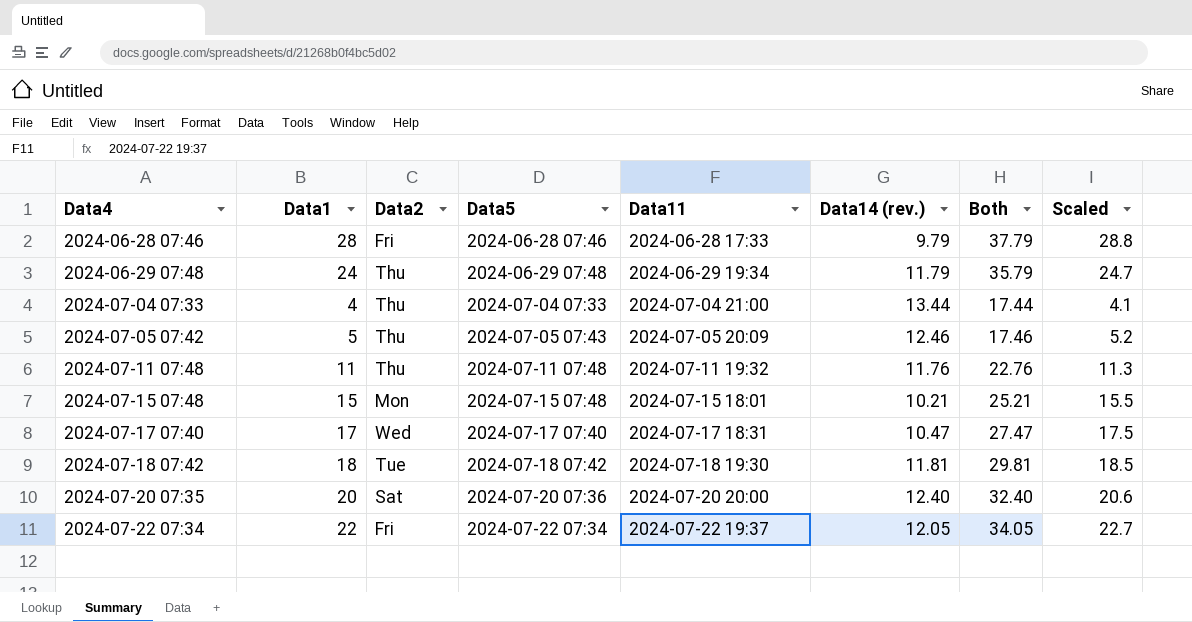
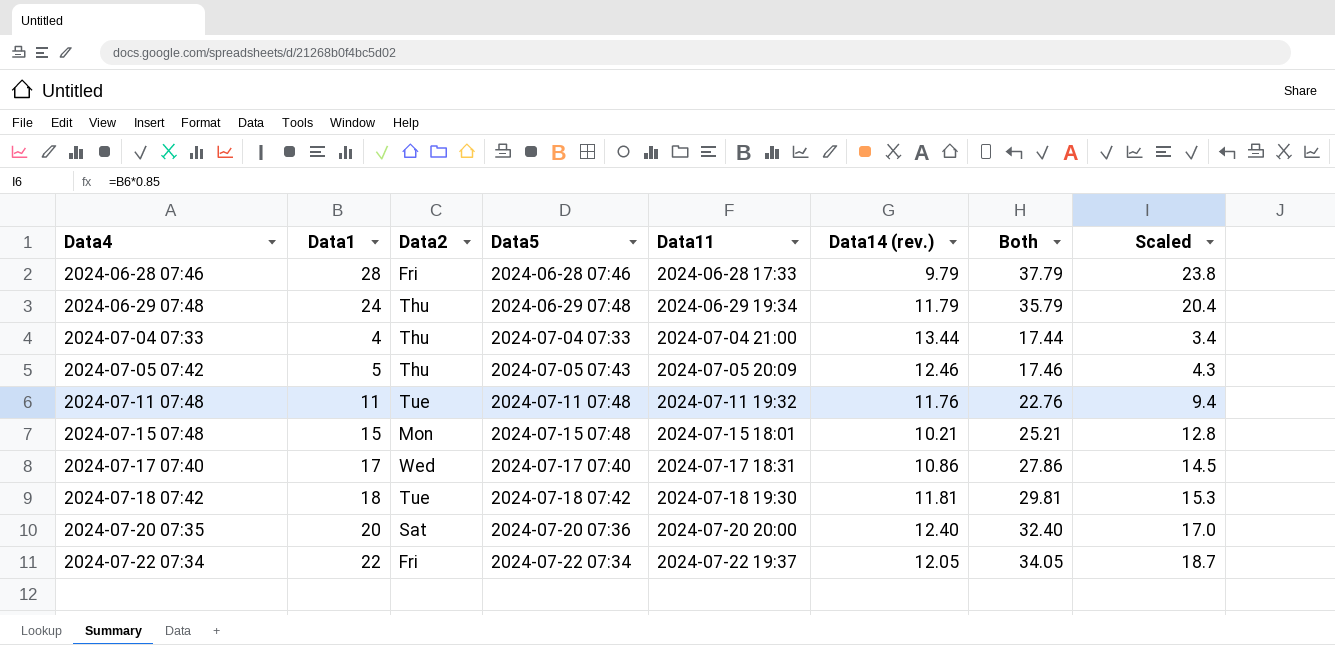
column Scaled | formula: [Data1] * 1.03 -> [Data1] * 0.85
2024-07-11 07:48 | Data2: Thu -> Tue
2024-07-17 07:40 | Data14 (rev.): 10.47 -> 10.86
2024-07-17 07:40 | Both: 27.47 -> 27.86

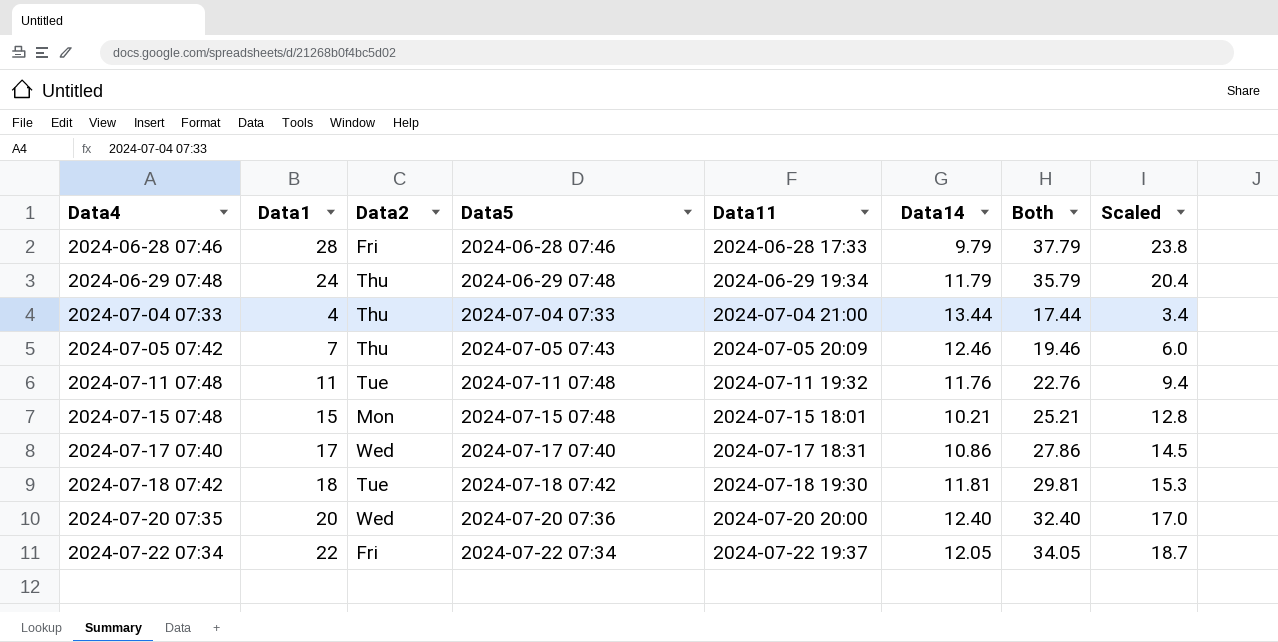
column name: Data14 (rev.) -> Data14
2024-07-05 07:42 | Data1: 5 -> 7
2024-07-05 07:42 | Both: 17.46 -> 19.46
2024-07-05 07:42 | Scaled: 4.3 -> 6.0
2024-07-20 07:35 | Data2: Sat -> Wed

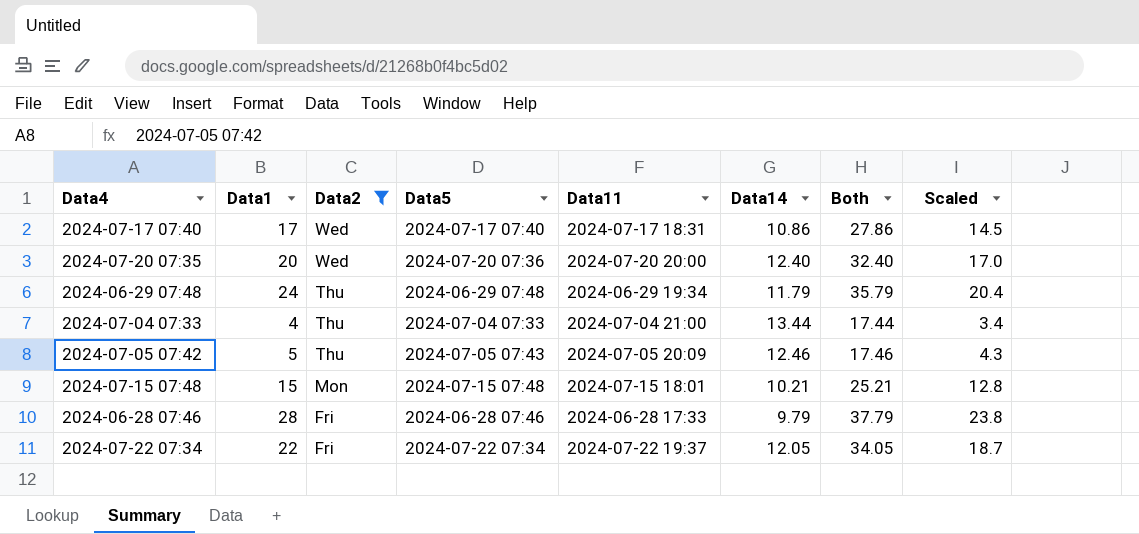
filter: none -> Data2 != Tue
row order: Data4 ascending -> Data2 descending
2024-07-05 07:42 | Data1: 7 -> 5
2024-07-05 07:42 | Both: 19.46 -> 17.46
2024-07-05 07:42 | Scaled: 6.0 -> 4.3

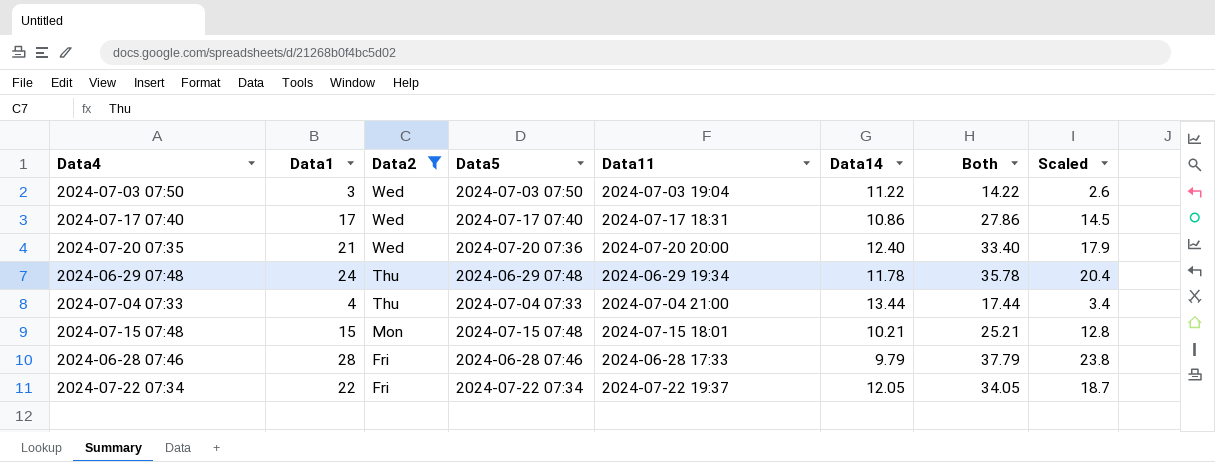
row 2024-07-05 07:42: 5 | Thu | 2024-07-05 07:43 | 2024-07-05 20:09 | 12.46 | 17.46 | 4.3 -> none
row 2024-07-03 07:50: none -> 3 | Wed | 2024-07-03 07:50 | 2024-07-03 19:04 | 11.22 | 14.22 | 2.6
2024-07-20 07:35 | Data1: 20 -> 21
2024-07-20 07:35 | Both: 32.40 -> 33.40
2024-07-20 07:35 | Scaled: 17.0 -> 17.9
2024-06-29 07:48 | Data14: 11.79 -> 11.78
2024-06-29 07:48 | Both: 35.79 -> 35.78

